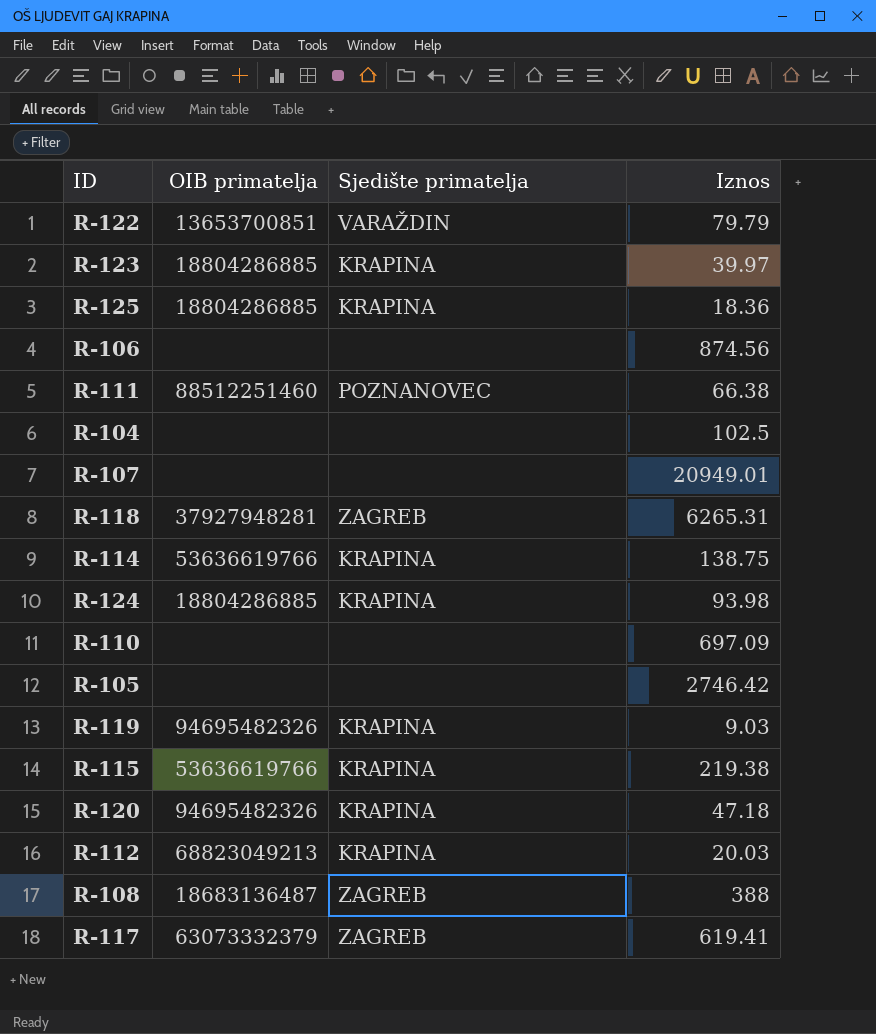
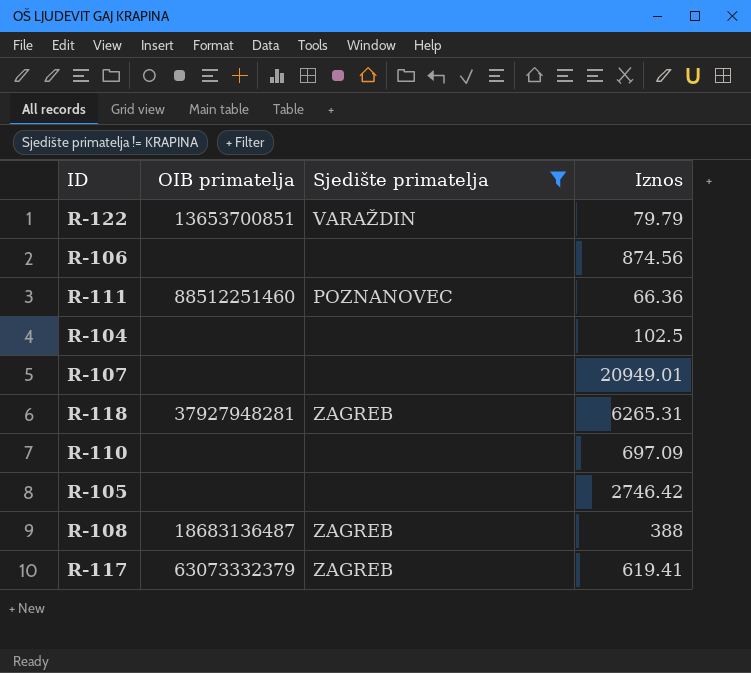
filter: none -> Sjedište primatelja != KRAPINA
R-111 | Iznos: 66.38 -> 66.36

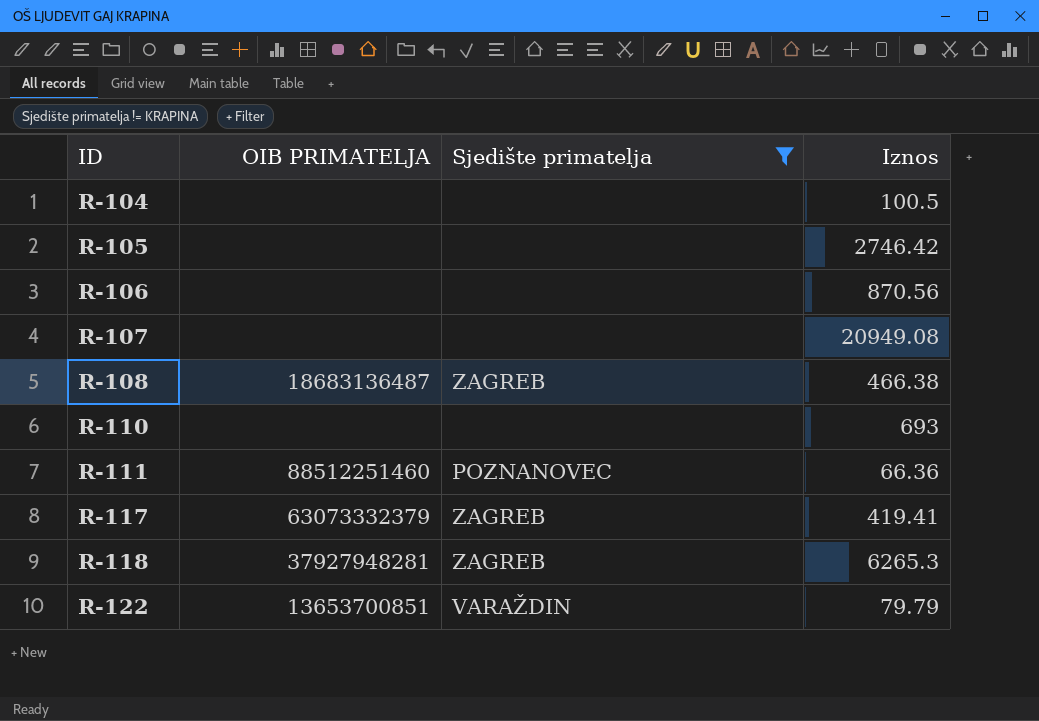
row order: none -> ID ascending
column name: OIB primatelja -> OIB PRIMATELJA
R-104 | Iznos: 102.5 -> 100.5
R-106 | Iznos: 874.56 -> 870.56
R-107 | Iznos: 20949.01 -> 20949.08
R-108 | Iznos: 388 -> 466.38
R-110 | Iznos: 697.09 -> 693
R-117 | Iznos: 619.41 -> 419.41
R-118 | Iznos: 6265.31 -> 6265.3

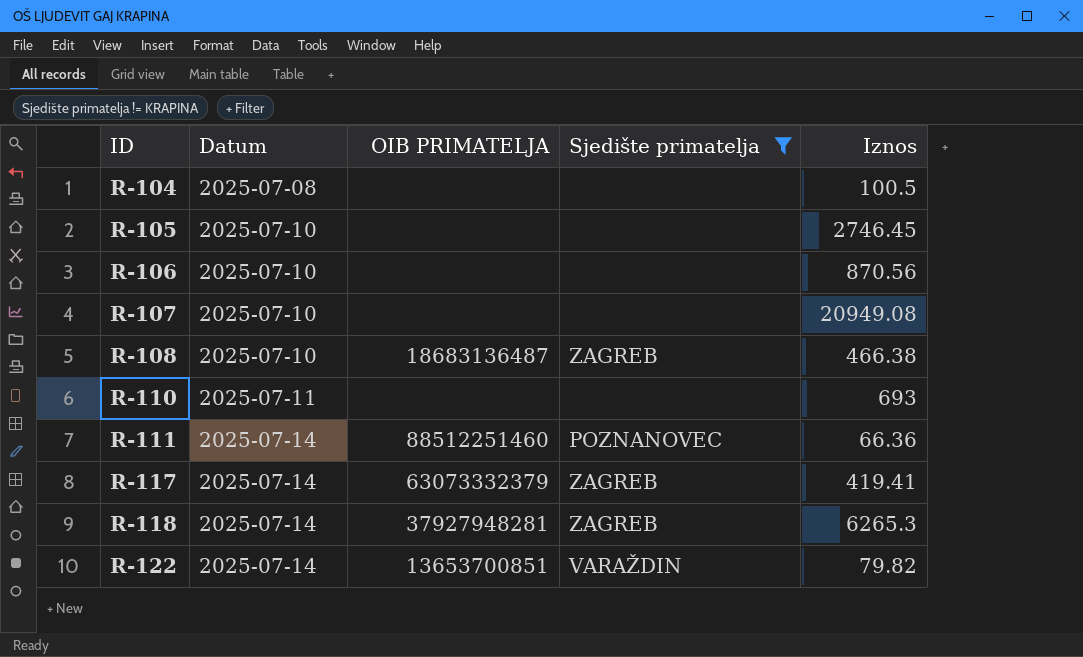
column Datum | position: none -> 2
R-105 | Iznos: 2746.42 -> 2746.45
R-122 | Iznos: 79.79 -> 79.82

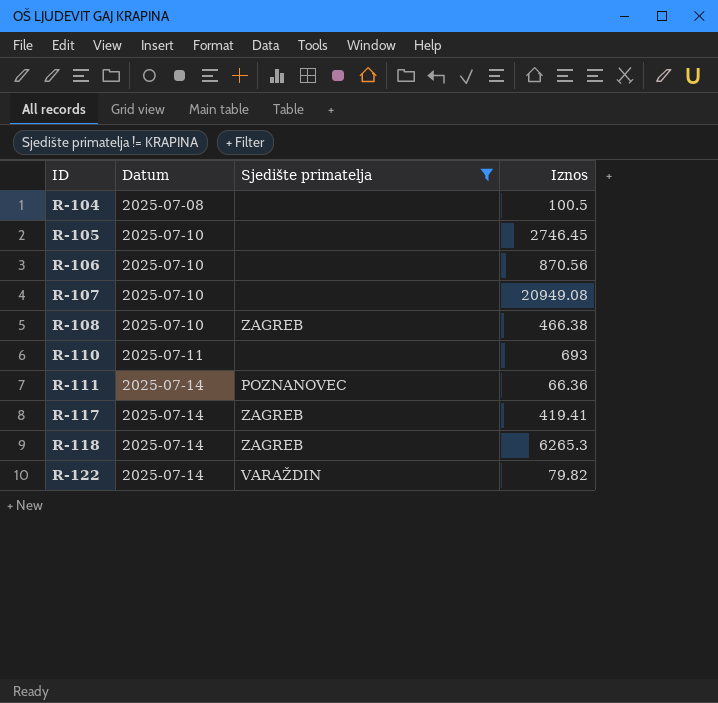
column OIB PRIMATELJA | position: 3 -> none

